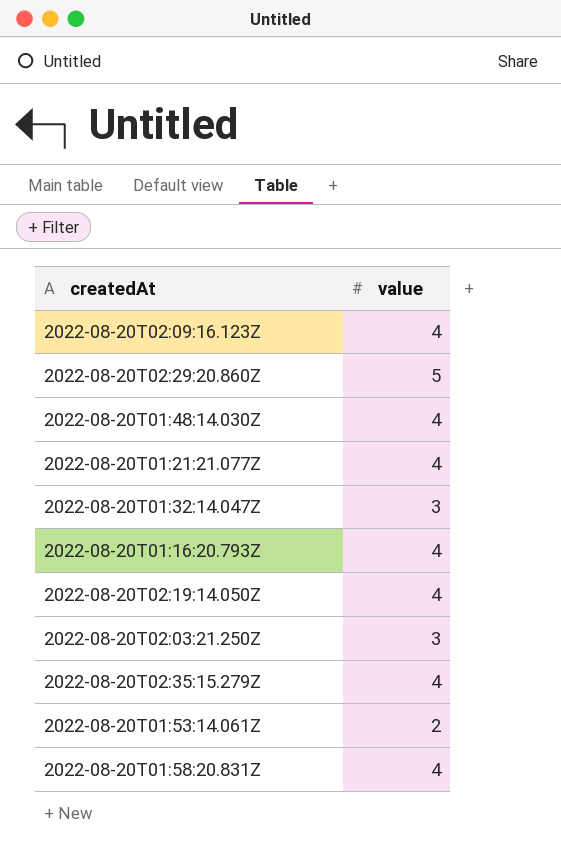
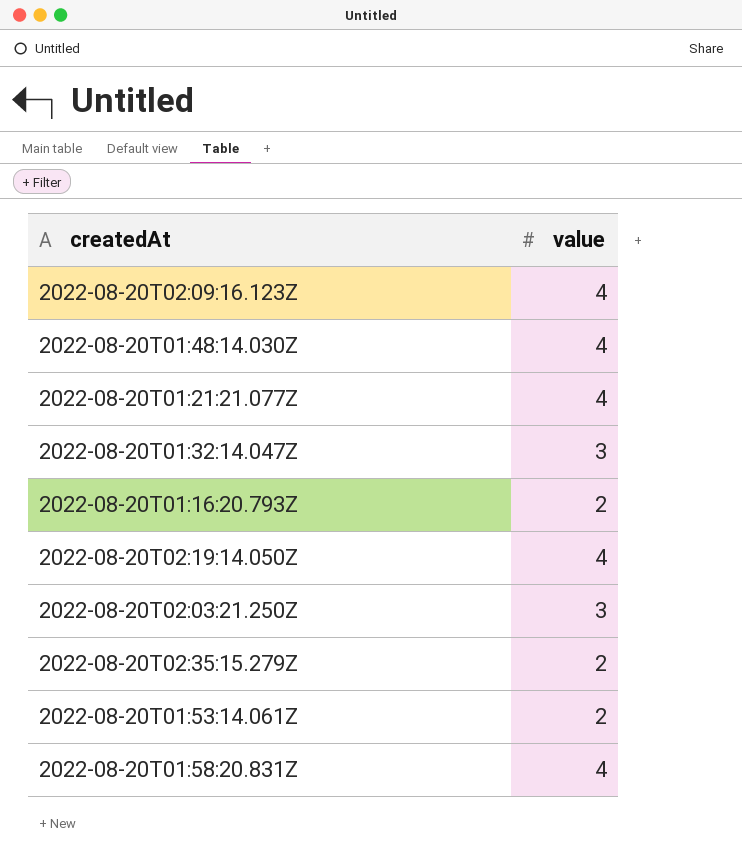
row 2022-08-20T02:29:20.860Z: 5 -> none
2022-08-20T01:16:20.793Z | value: 4 -> 2
2022-08-20T02:35:15.279Z | value: 4 -> 2

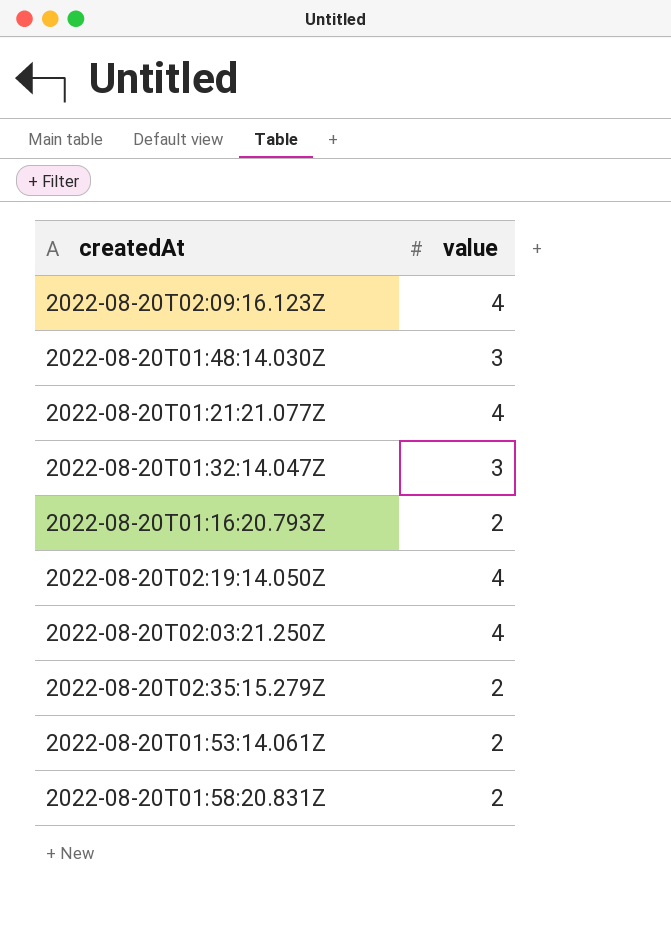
2022-08-20T01:48:14.030Z | value: 4 -> 3
2022-08-20T02:03:21.250Z | value: 3 -> 4
2022-08-20T01:58:20.831Z | value: 4 -> 2

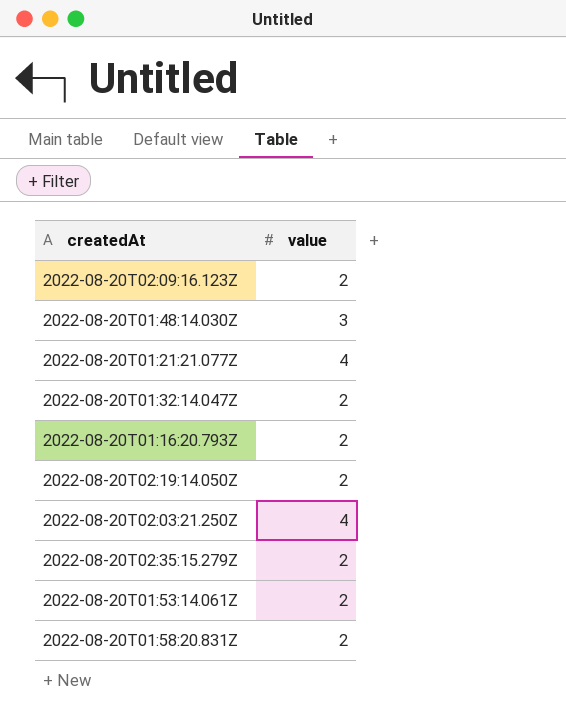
2022-08-20T02:09:16.123Z | value: 4 -> 2
2022-08-20T01:32:14.047Z | value: 3 -> 2
2022-08-20T02:19:14.050Z | value: 4 -> 2

